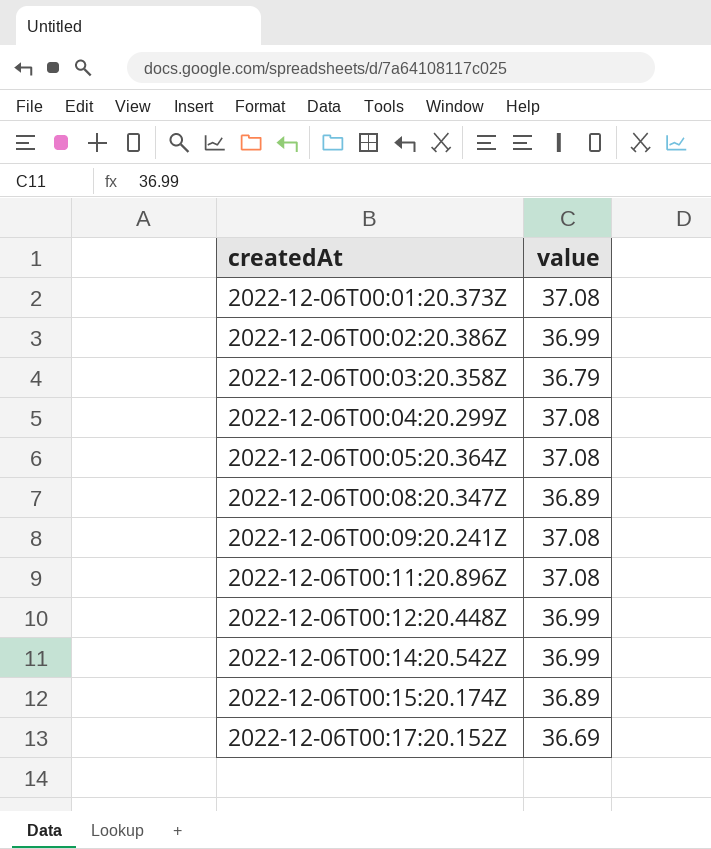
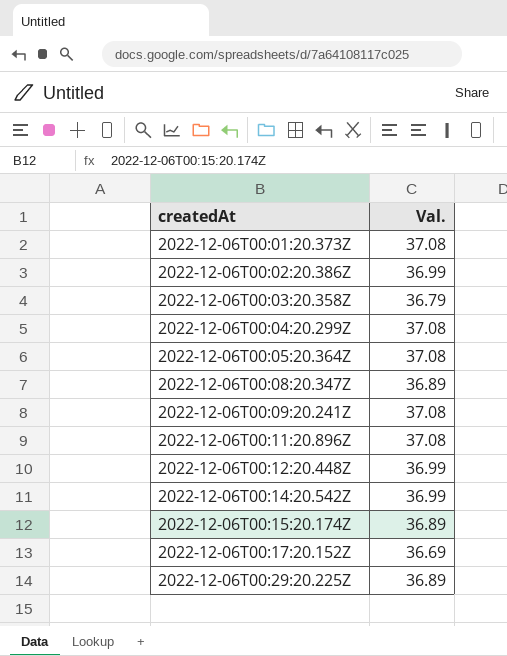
column name: value -> Val.
row 2022-12-06T00:29:20.225Z: none -> 36.89

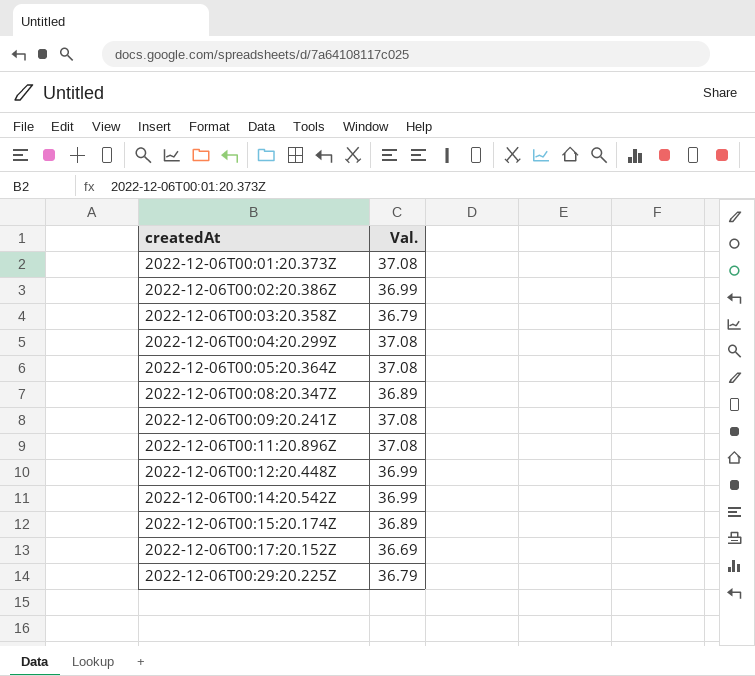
2022-12-06T00:29:20.225Z | Val.: 36.89 -> 36.79

